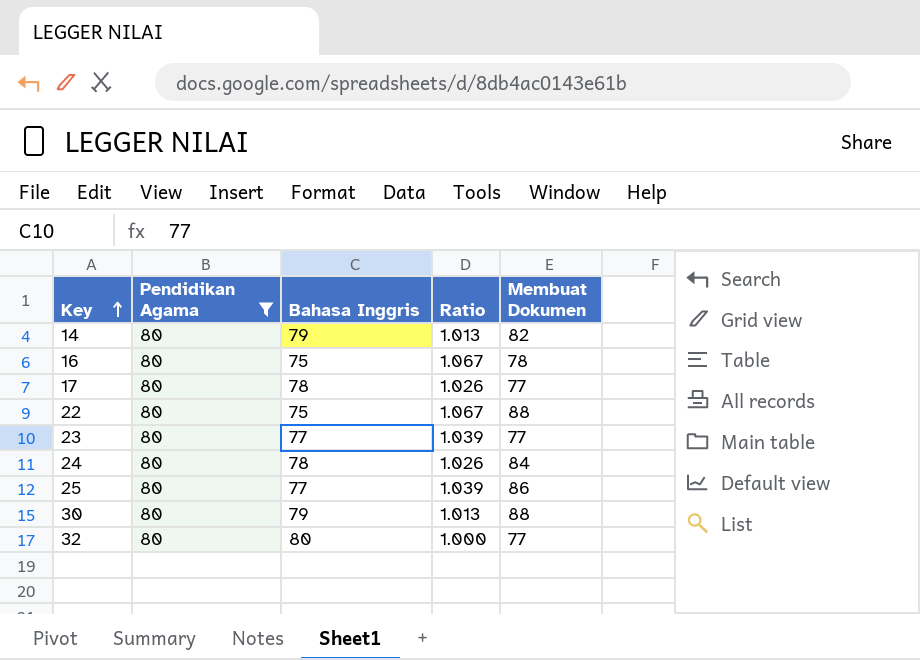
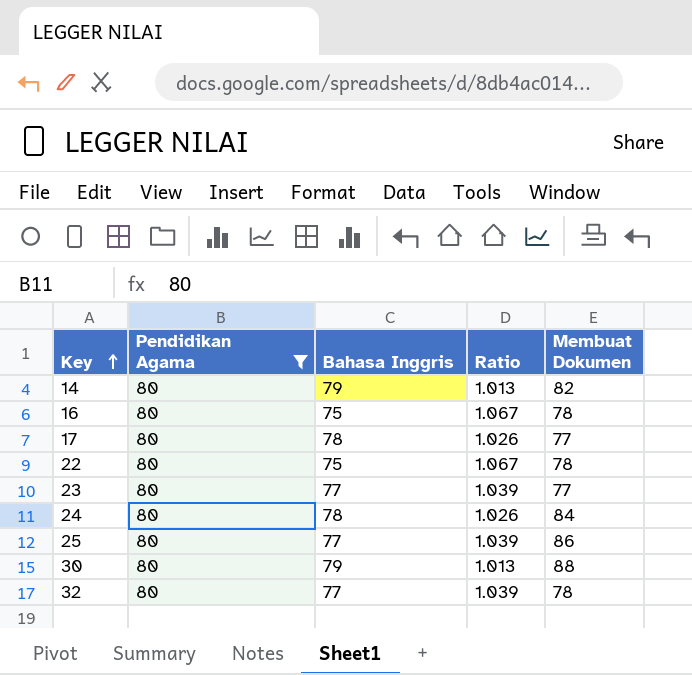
22 | Membuat Dokumen: 88 -> 78
32 | Bahasa Inggris: 80 -> 77
32 | Ratio: 1.000 -> 1.039
32 | Membuat Dokumen: 77 -> 78

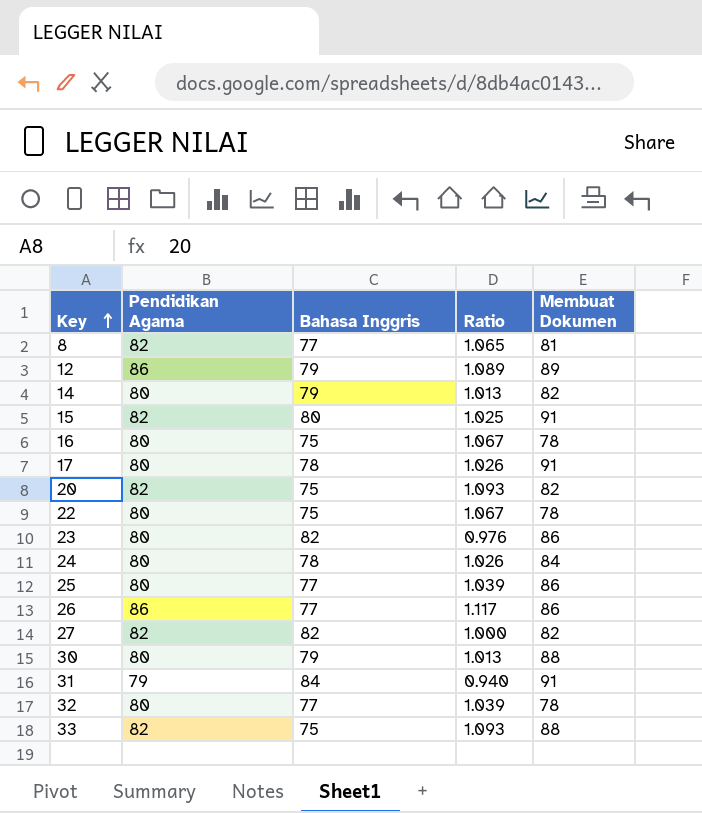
filter: Pendidikan Agama = 80 -> none
17 | Membuat Dokumen: 77 -> 91
23 | Bahasa Inggris: 77 -> 82
23 | Ratio: 1.039 -> 0.976
23 | Membuat Dokumen: 77 -> 86

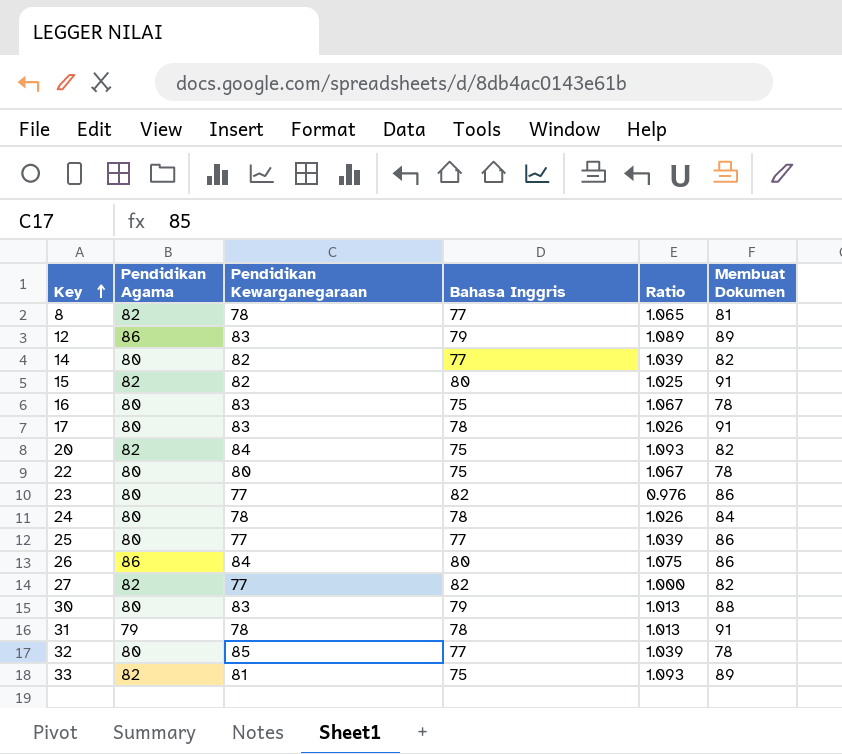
column Pendidikan Kewarganegaraan | position: none -> 3
14 | Bahasa Inggris: 79 -> 77
14 | Ratio: 1.013 -> 1.039
26 | Bahasa Inggris: 77 -> 80
26 | Ratio: 1.117 -> 1.075
31 | Bahasa Inggris: 84 -> 78
31 | Ratio: 0.940 -> 1.013
33 | Membuat Dokumen: 88 -> 89

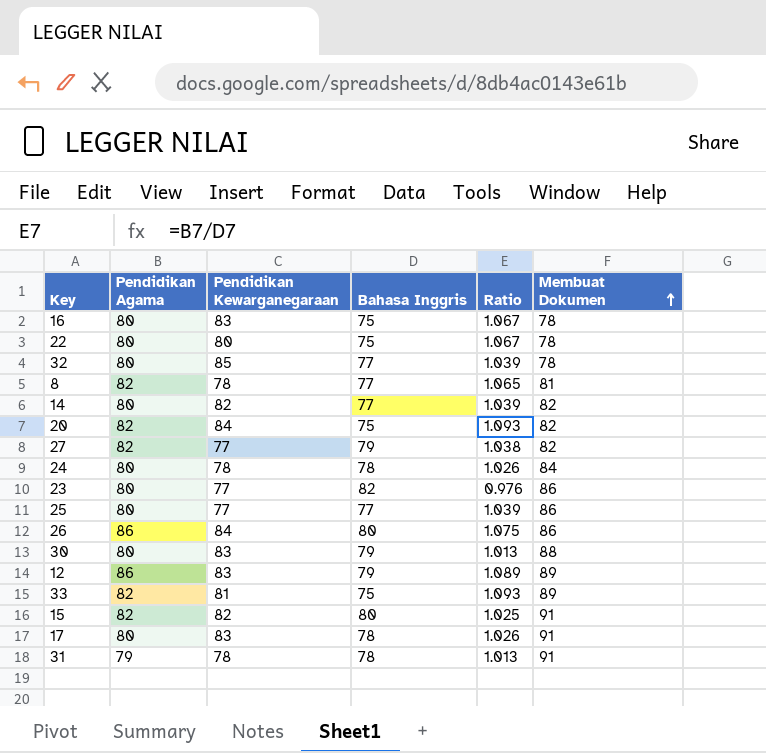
row order: Key ascending -> Membuat Dokumen ascending
27 | Bahasa Inggris: 82 -> 79
27 | Ratio: 1.000 -> 1.038

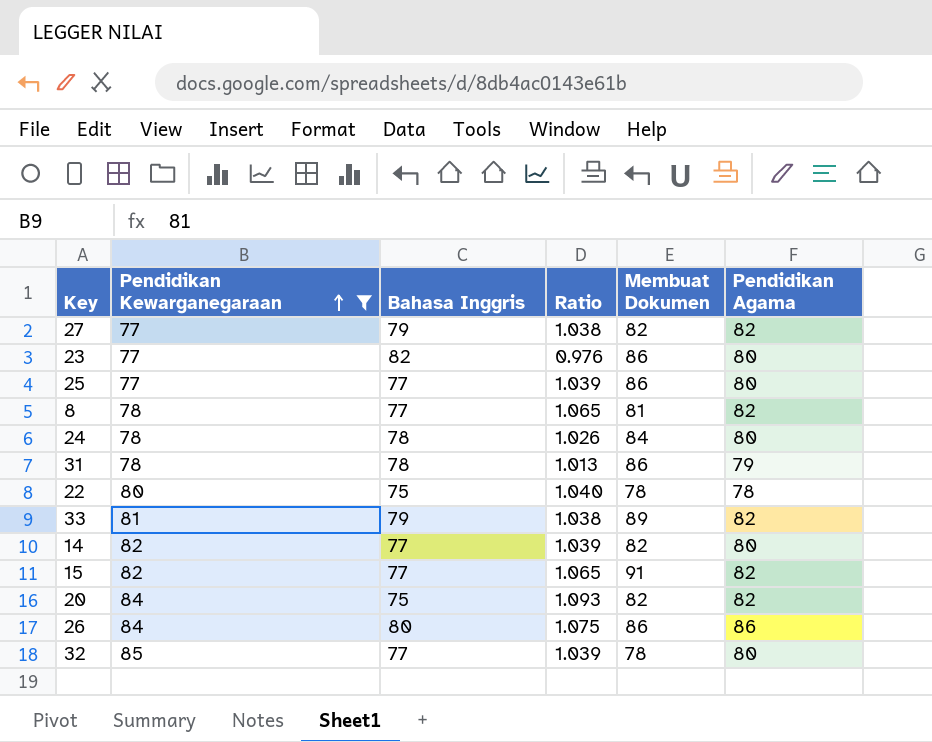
filter: none -> Pendidikan Kewarganegaraan != 83
row order: Membuat Dokumen ascending -> Pendidikan Kewarganegaraan ascending
column Pendidikan Agama | position: 2 -> 6
31 | Membuat Dokumen: 91 -> 86
22 | Ratio: 1.067 -> 1.040
22 | Pendidikan Agama: 80 -> 78
33 | Bahasa Inggris: 75 -> 79
33 | Ratio: 1.093 -> 1.038
15 | Bahasa Inggris: 80 -> 77
15 | Ratio: 1.025 -> 1.065

